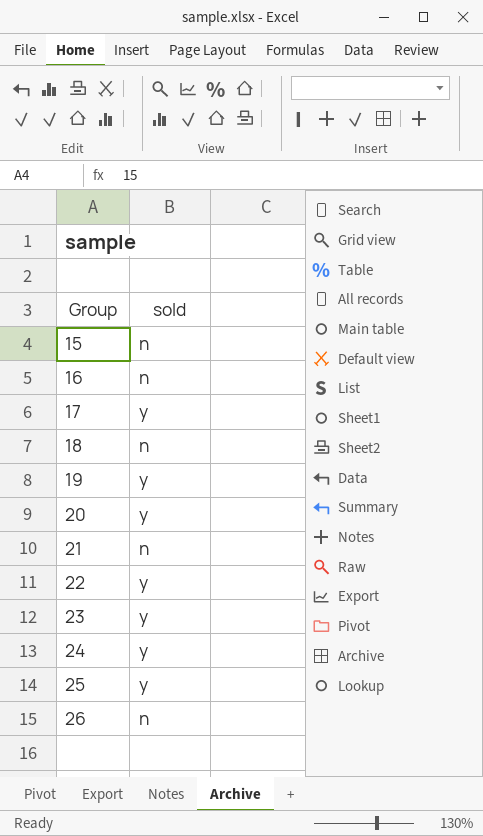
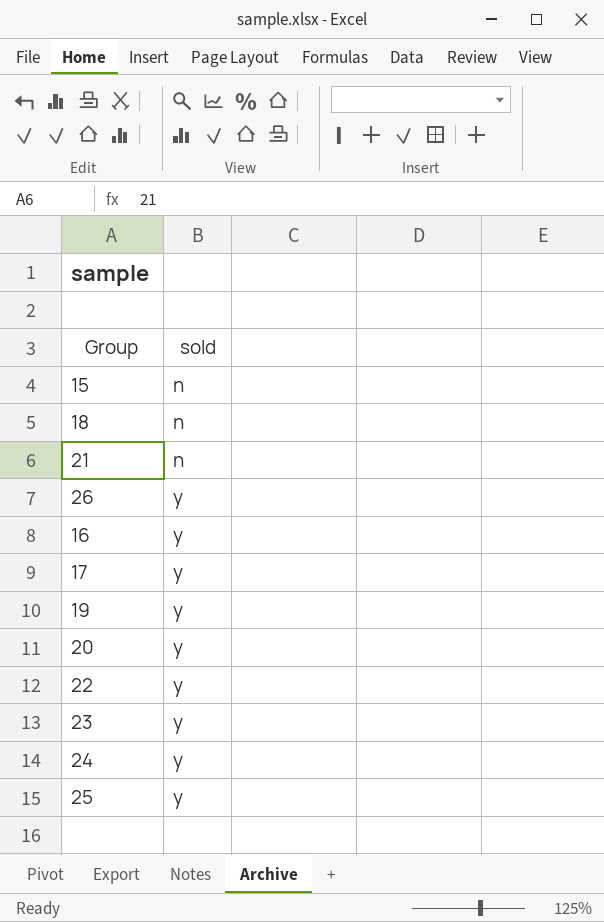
row order: Group ascending -> sold ascending
26 | sold: n -> y
16 | sold: n -> y

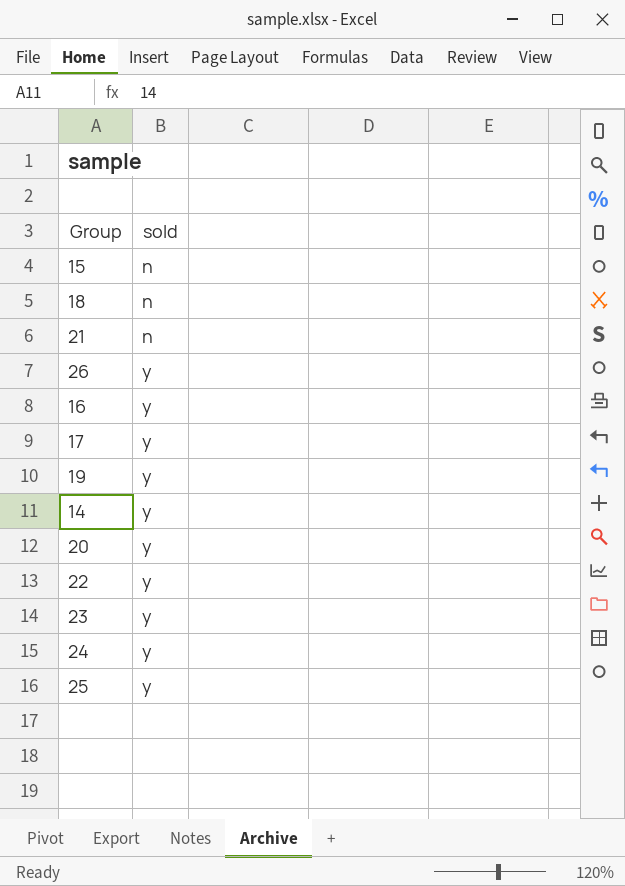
row 14: none -> y

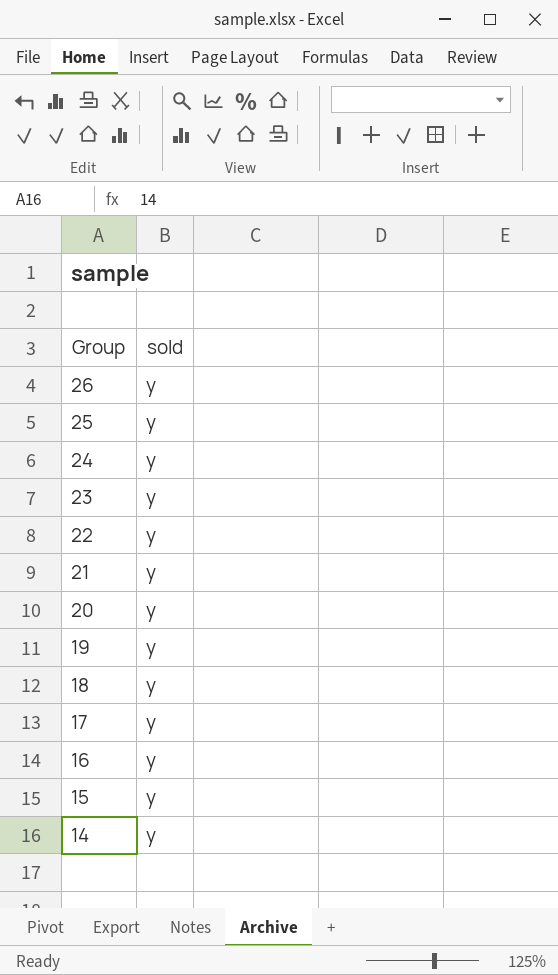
row order: sold ascending -> Group descending
21 | sold: n -> y
18 | sold: n -> y
15 | sold: n -> y

